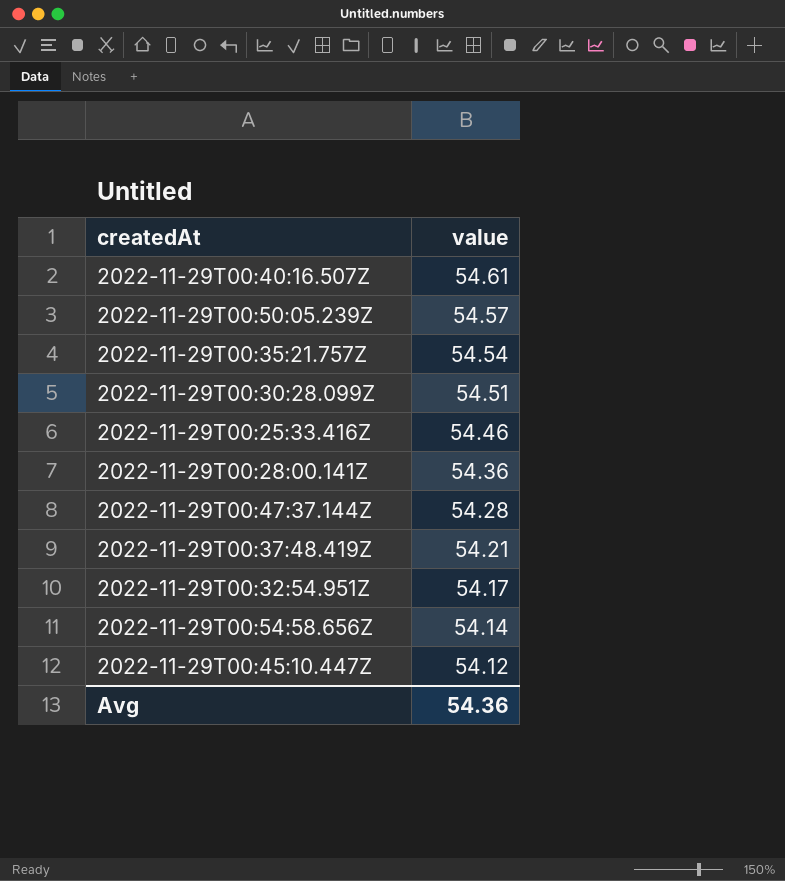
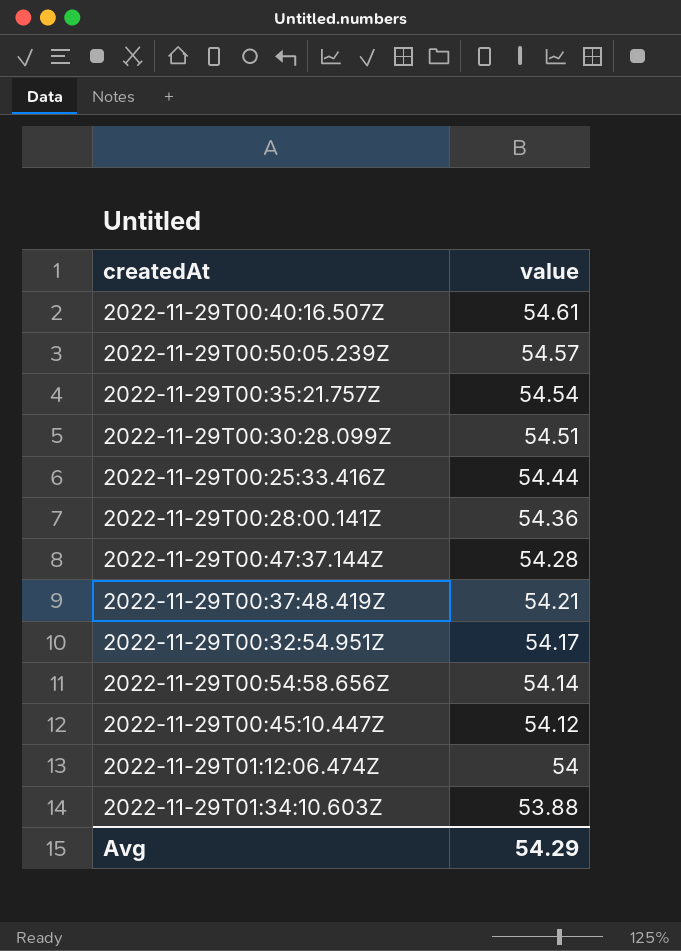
2022-11-29T00:25:33.416Z | value: 54.46 -> 54.44
row 2022-11-29T01:12:06.474Z: none -> 54
row 2022-11-29T01:34:10.603Z: none -> 53.88
Avg | value: 54.36 -> 54.29

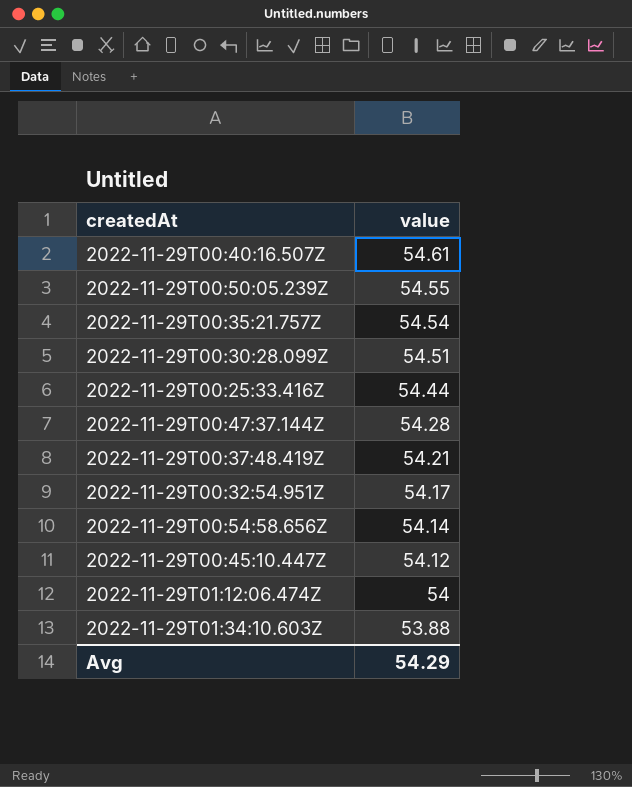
row 2022-11-29T00:28:00.141Z: 54.36 -> none
2022-11-29T00:50:05.239Z | value: 54.57 -> 54.55

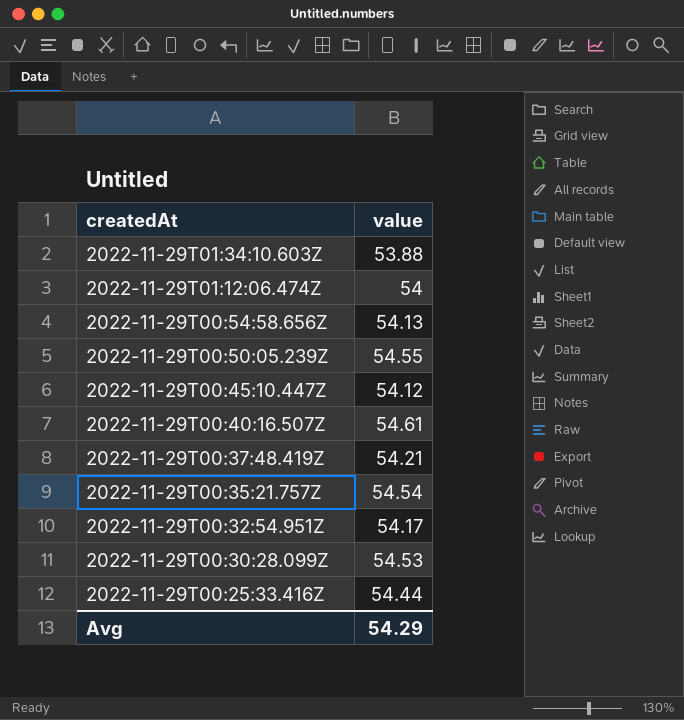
row order: value descending -> createdAt descending
row 2022-11-29T00:47:37.144Z: 54.28 -> none
2022-11-29T00:54:58.656Z | value: 54.14 -> 54.13
2022-11-29T00:30:28.099Z | value: 54.51 -> 54.53

